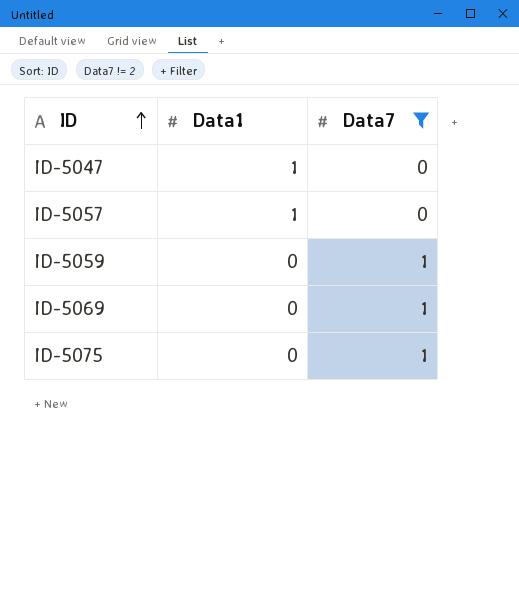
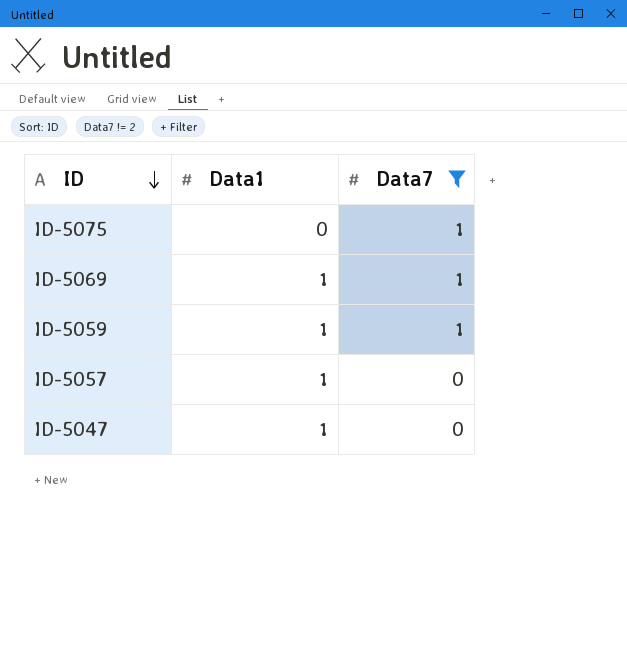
row order: ID ascending -> ID descending
ID-5069 | Data1: 0 -> 1
ID-5059 | Data1: 0 -> 1

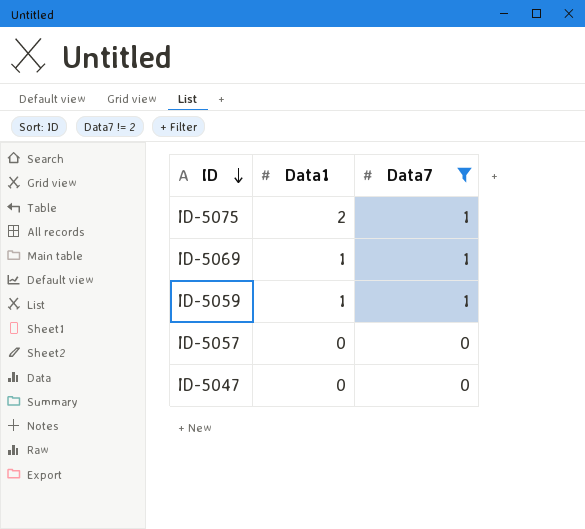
ID-5075 | Data1: 0 -> 2
ID-5057 | Data1: 1 -> 0
ID-5047 | Data1: 1 -> 0

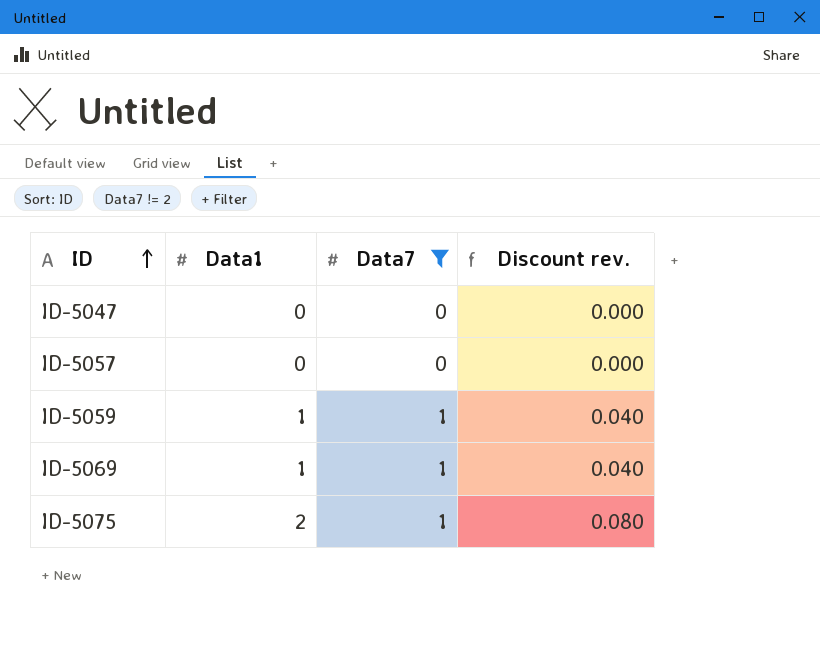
row order: ID descending -> ID ascending
column Discount rev. | formula: none -> [Data1] * 0.04

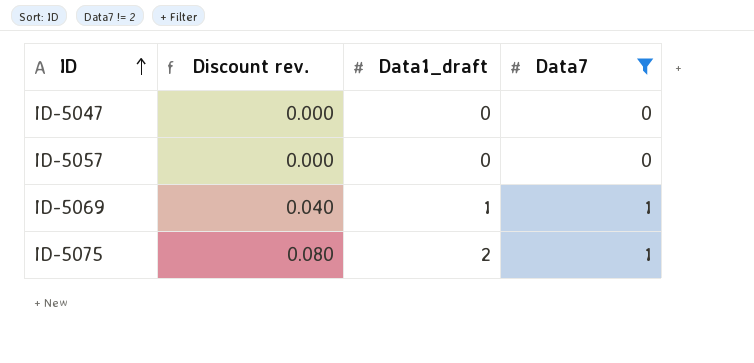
column Discount rev. | position: 4 -> 2
column name: Data1 -> Data1_draft
row ID-5059: 1 | 1 | 0.040 -> none

